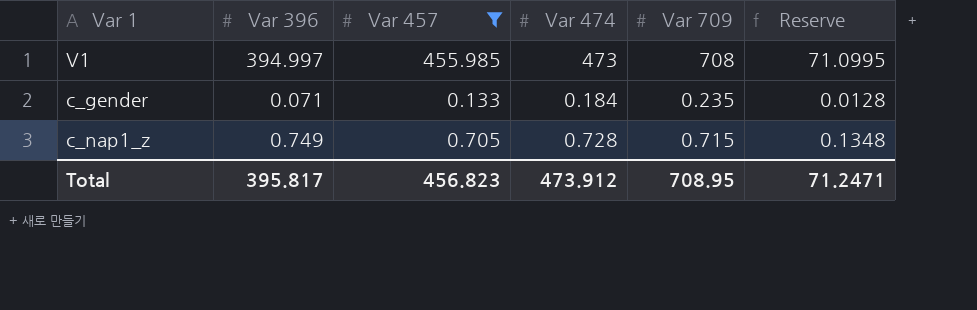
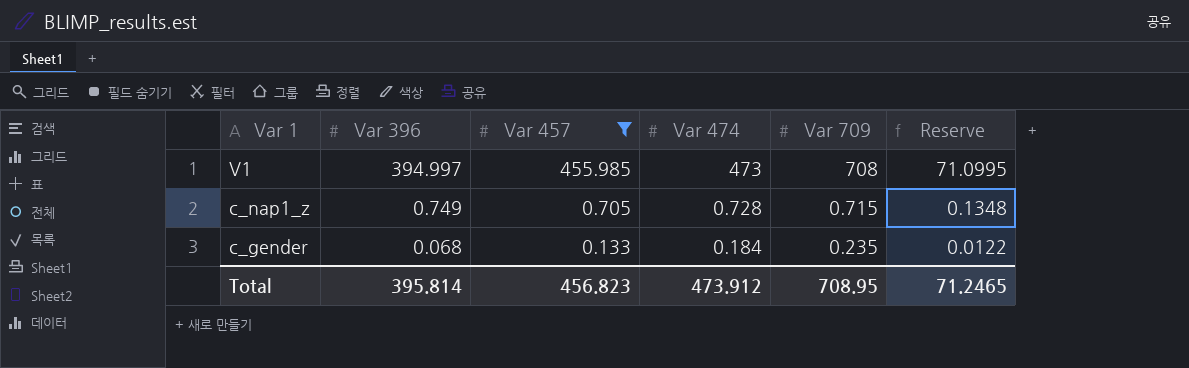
row order: none -> Var 1 descending
c_gender | Var 396: 0.071 -> 0.068
c_gender | Reserve: 0.0128 -> 0.0122
Total | Var 396: 395.817 -> 395.814
Total | Reserve: 71.2471 -> 71.2465

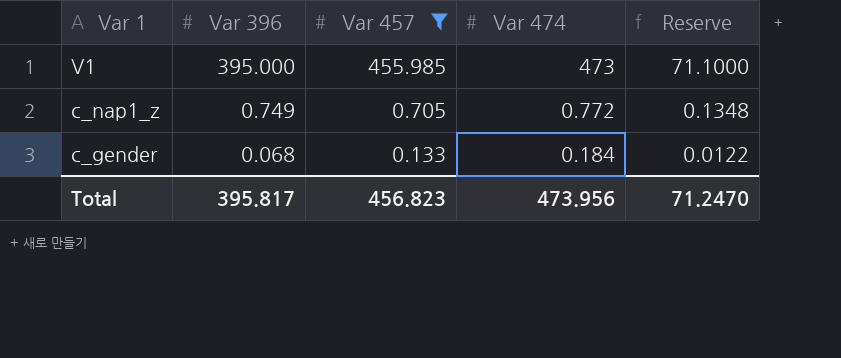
column Var 709 | position: 5 -> none
V1 | Var 396: 394.997 -> 395.000
V1 | Reserve: 71.0995 -> 71.1000
c_nap1_z | Var 474: 0.728 -> 0.772
Total | Var 396: 395.814 -> 395.817
Total | Var 474: 473.912 -> 473.956
Total | Reserve: 71.2465 -> 71.2470

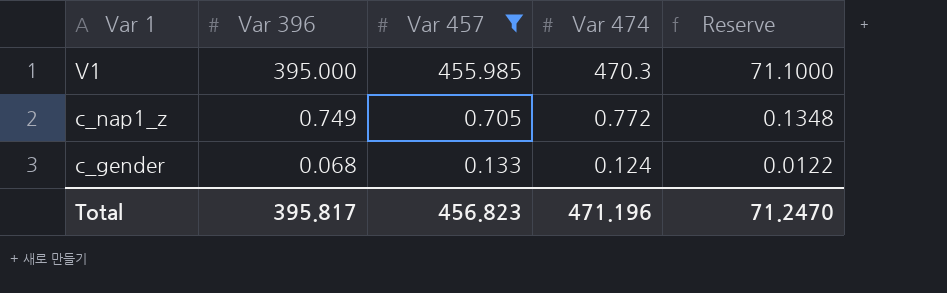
V1 | Var 474: 473 -> 470.3
c_gender | Var 474: 0.184 -> 0.124
Total | Var 474: 473.956 -> 471.196

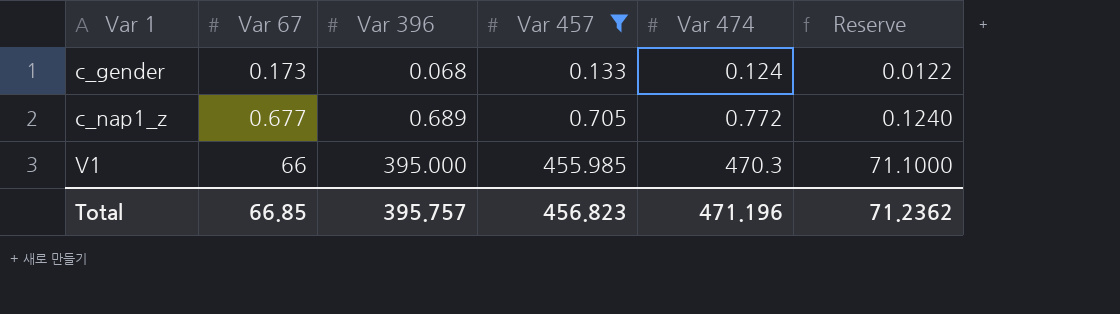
row order: Var 1 descending -> Var 1 ascending
column Var 67 | position: none -> 2
c_nap1_z | Var 396: 0.749 -> 0.689
c_nap1_z | Reserve: 0.1348 -> 0.1240
Total | Var 396: 395.817 -> 395.757
Total | Reserve: 71.2470 -> 71.2362

